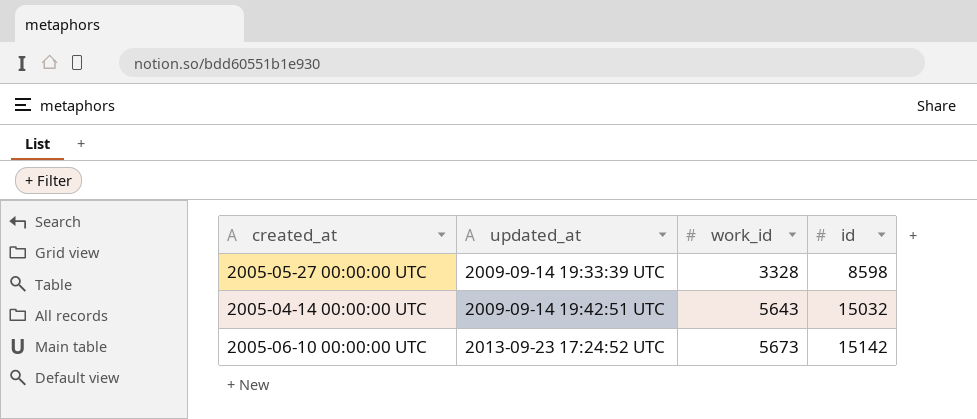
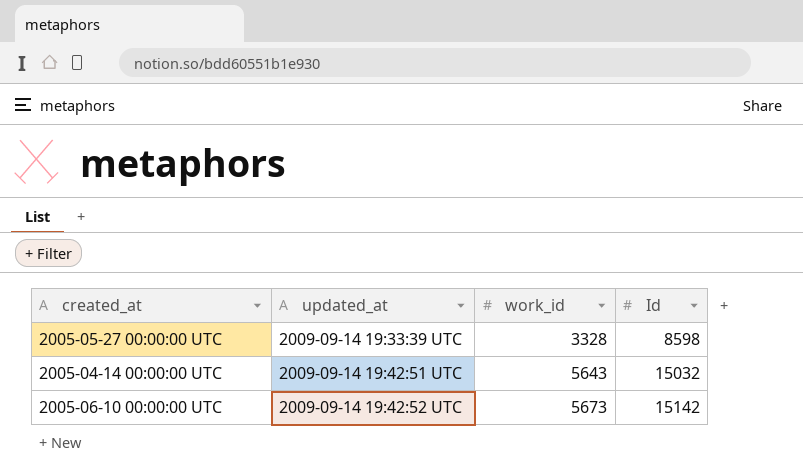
column name: id -> Id
2005-06-10 00:00:00 UTC | updated_at: 2013-09-23 17:24:52 UTC -> 2009-09-14 19:42:52 UTC

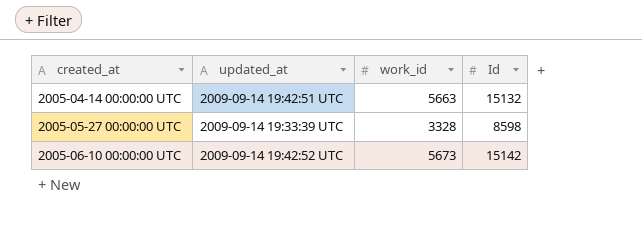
row order: updated_at ascending -> created_at ascending
2005-04-14 00:00:00 UTC | work_id: 5643 -> 5663
2005-04-14 00:00:00 UTC | Id: 15032 -> 15132

